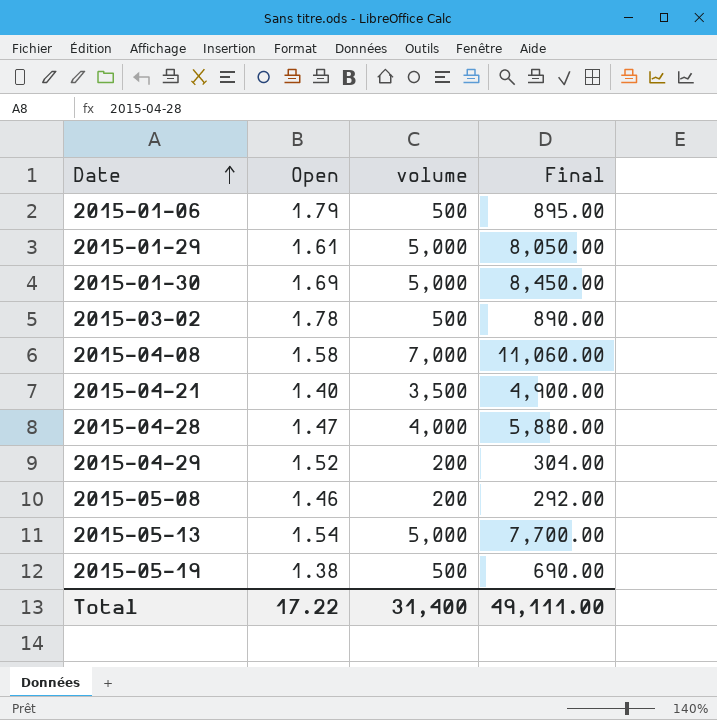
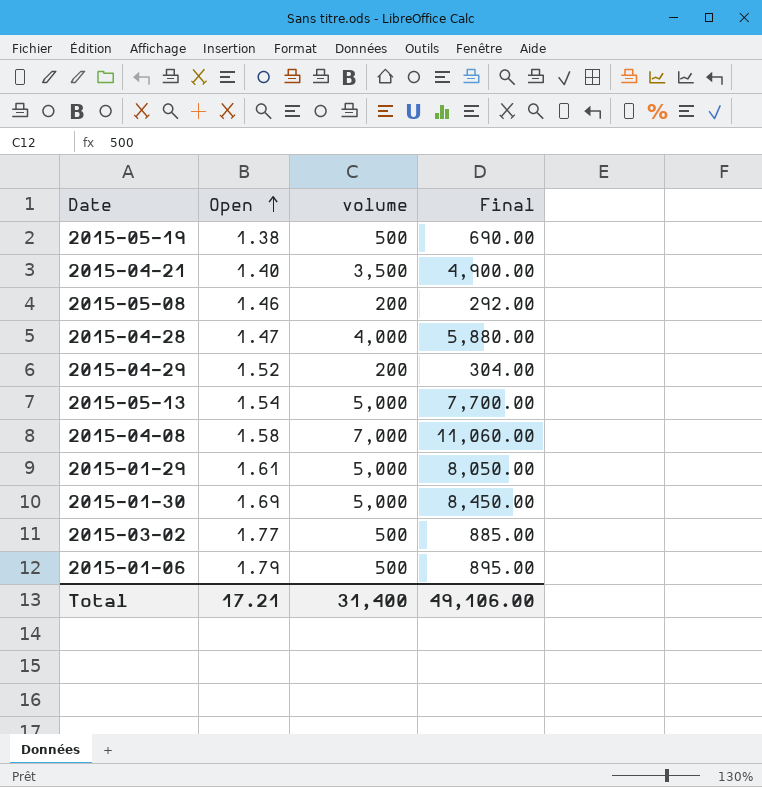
row order: Date ascending -> Open ascending
2015-03-02 | Open: 1.78 -> 1.77
2015-03-02 | Final: 890.00 -> 885.00
Total | Open: 17.22 -> 17.21
Total | Final: 49,111.00 -> 49,106.00

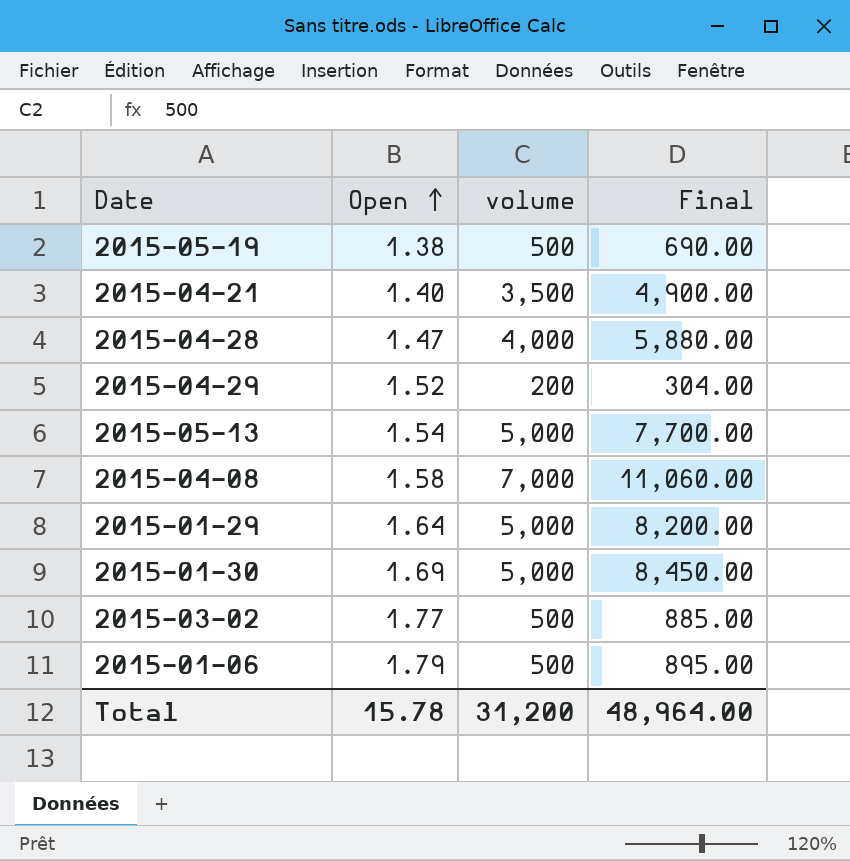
row 2015-05-08: 1.46 | 200 | 292.00 -> none
2015-01-29 | Open: 1.61 -> 1.64
2015-01-29 | Final: 8,050.00 -> 8,200.00
Total | Open: 17.21 -> 15.78
Total | volume: 31,400 -> 31,200
Total | Final: 49,106.00 -> 48,964.00

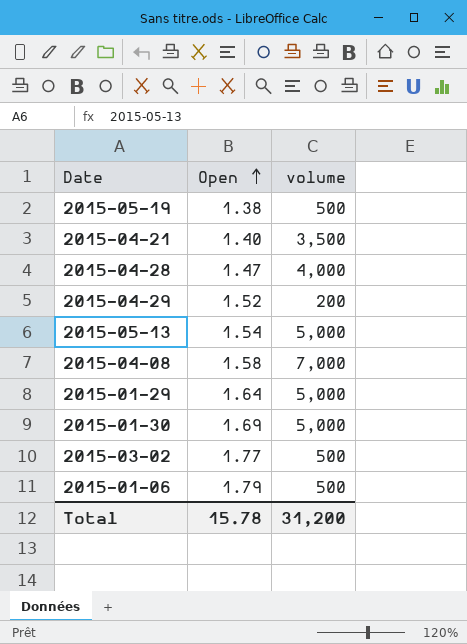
column Final | formula: [Open] * [volume] -> none

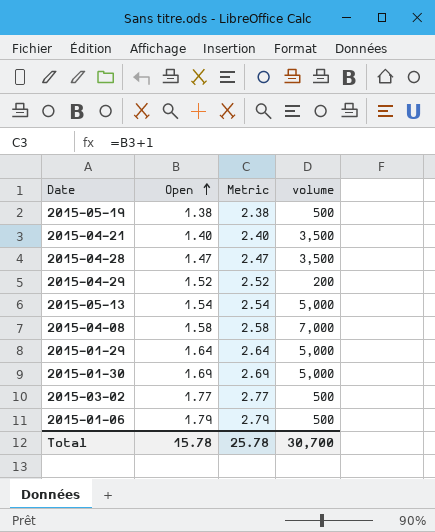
column Metric | formula: none -> [Open] + 1
2015-04-28 | volume: 4,000 -> 3,500
Total | volume: 31,200 -> 30,700

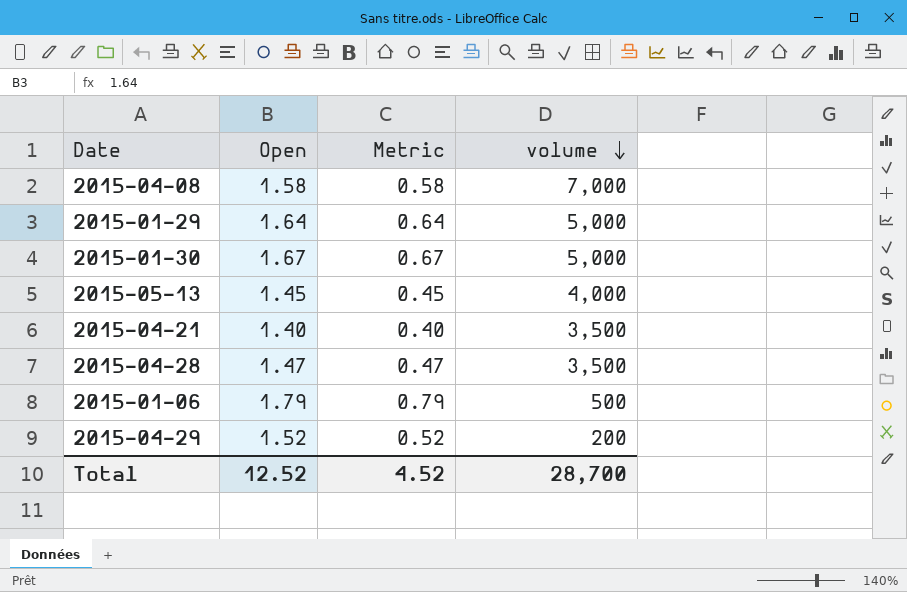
row order: Open ascending -> volume descending
column Metric | formula: [Open] + 1 -> [Open] - 1
row 2015-05-19: 1.38 | 2.38 | 500 -> none
row 2015-03-02: 1.77 | 2.77 | 500 -> none
2015-01-30 | Open: 1.69 -> 1.67
2015-05-13 | Open: 1.54 -> 1.45
2015-05-13 | volume: 5,000 -> 4,000
Total | Open: 15.78 -> 12.52
Total | Metric: 25.78 -> 4.52
Total | volume: 30,700 -> 28,700

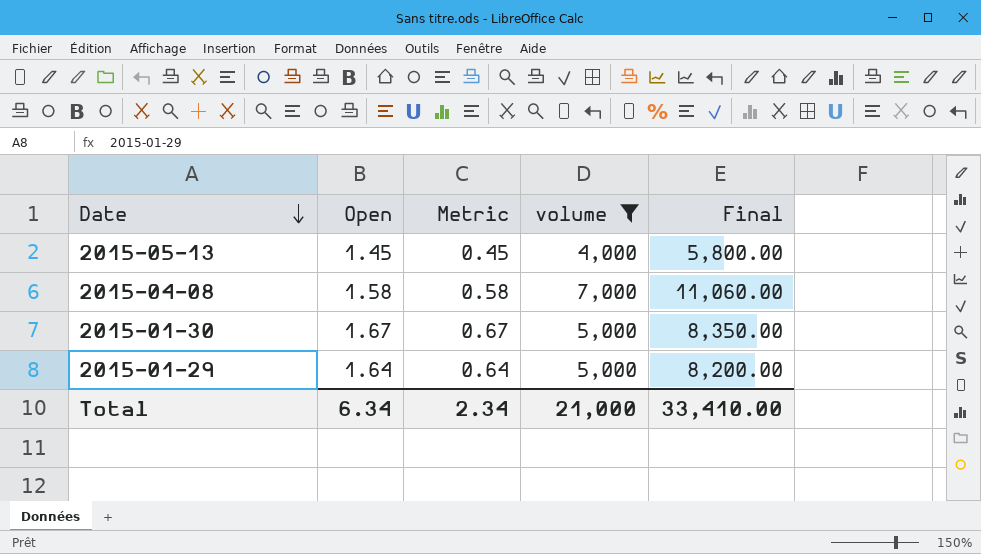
filter: none -> volume >= 4,000
row order: volume descending -> Date descending
column Final | formula: none -> [Open] * [volume]
Total | Open: 12.52 -> 6.34
Total | Metric: 4.52 -> 2.34
Total | volume: 28,700 -> 21,000

